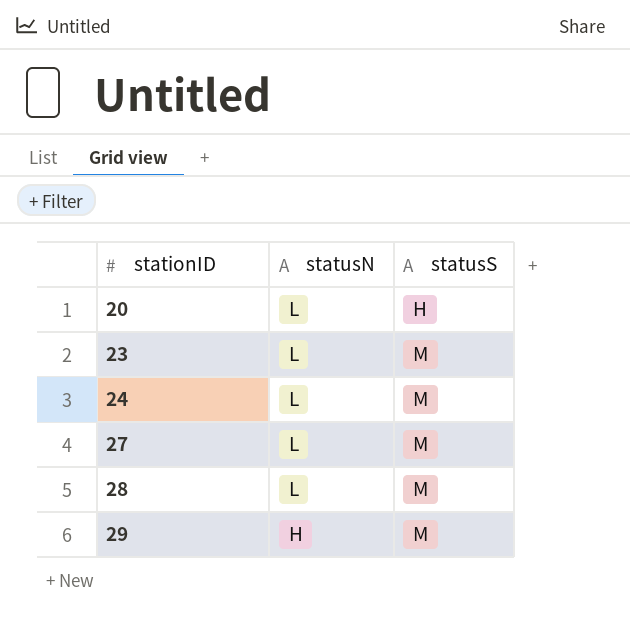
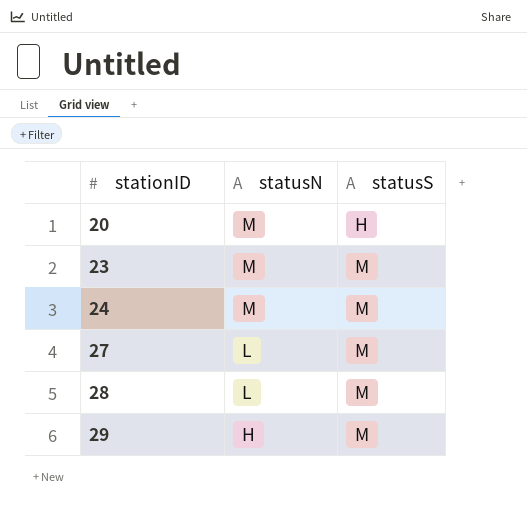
20 | statusN: L -> M
23 | statusN: L -> M
24 | statusN: L -> M

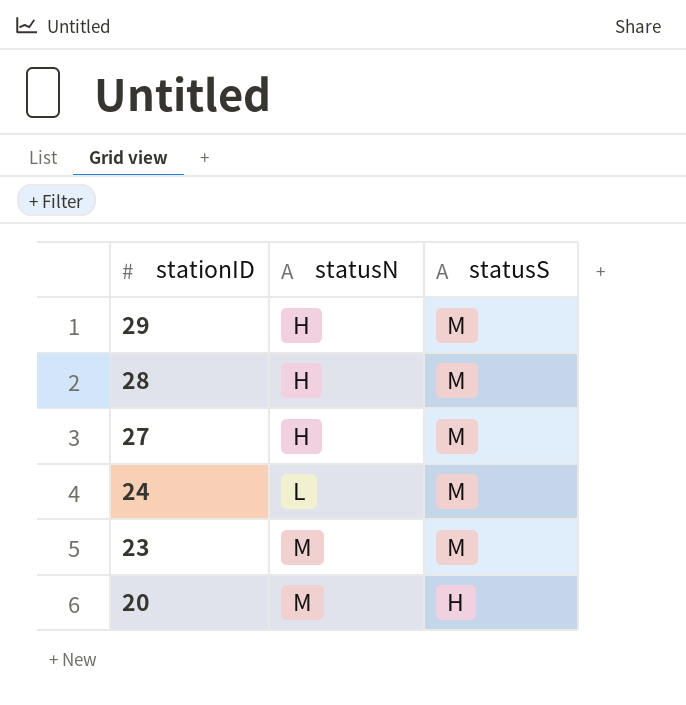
row order: stationID ascending -> stationID descending
28 | statusN: L -> H
27 | statusN: L -> H
24 | statusN: M -> L

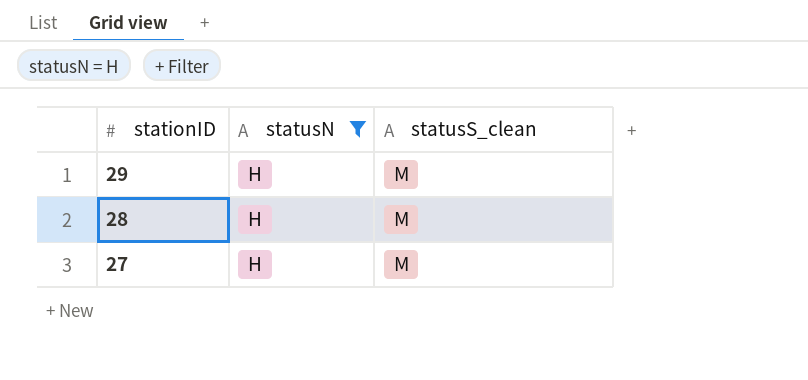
filter: none -> statusN = H
column name: statusS -> statusS_clean

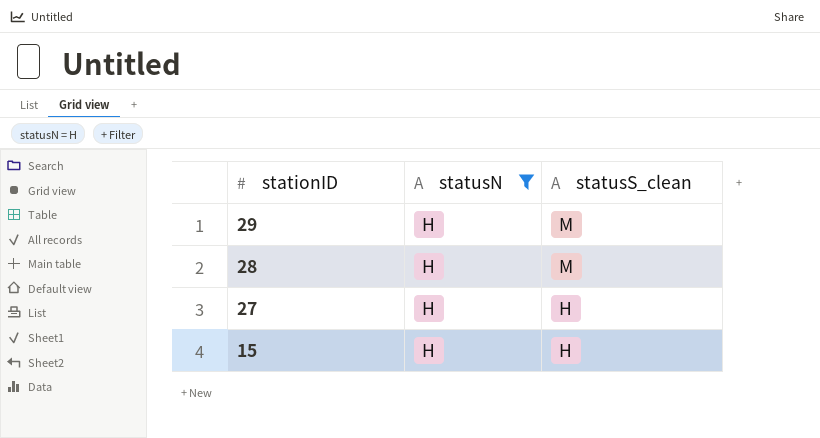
27 | statusS_clean: M -> H
row 15: none -> H | H

